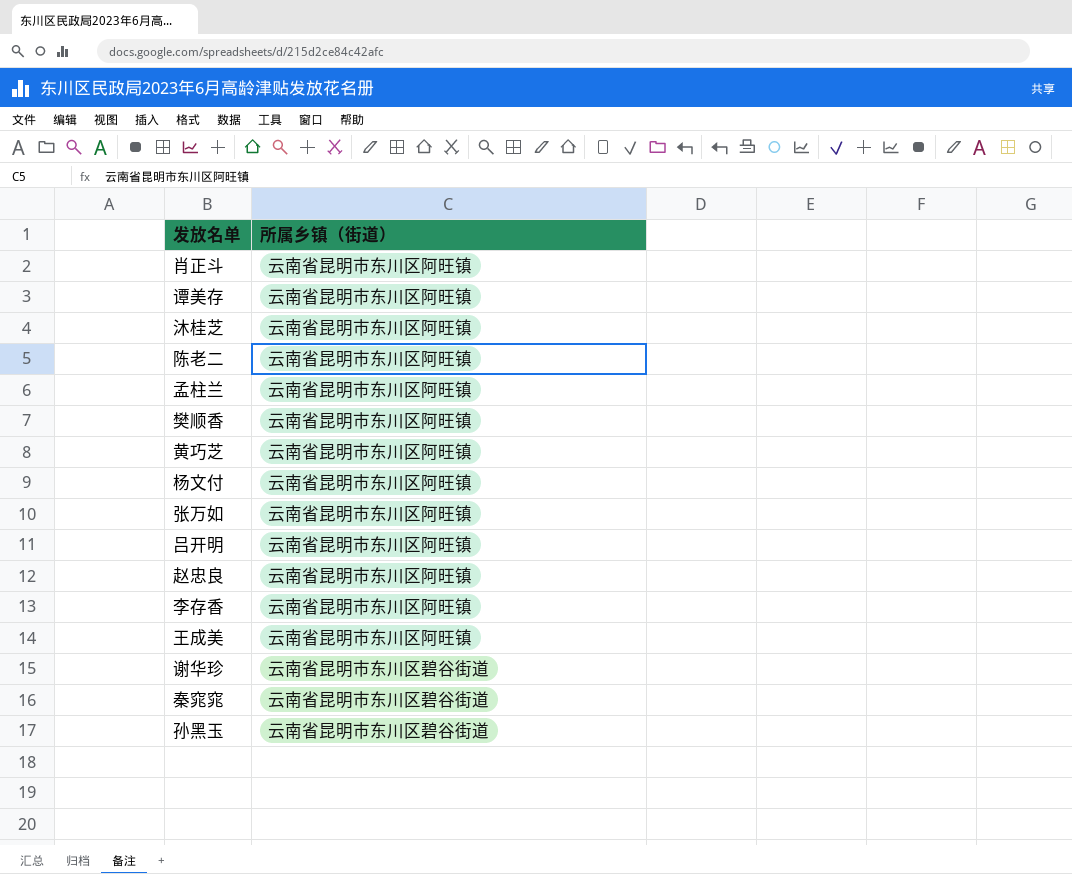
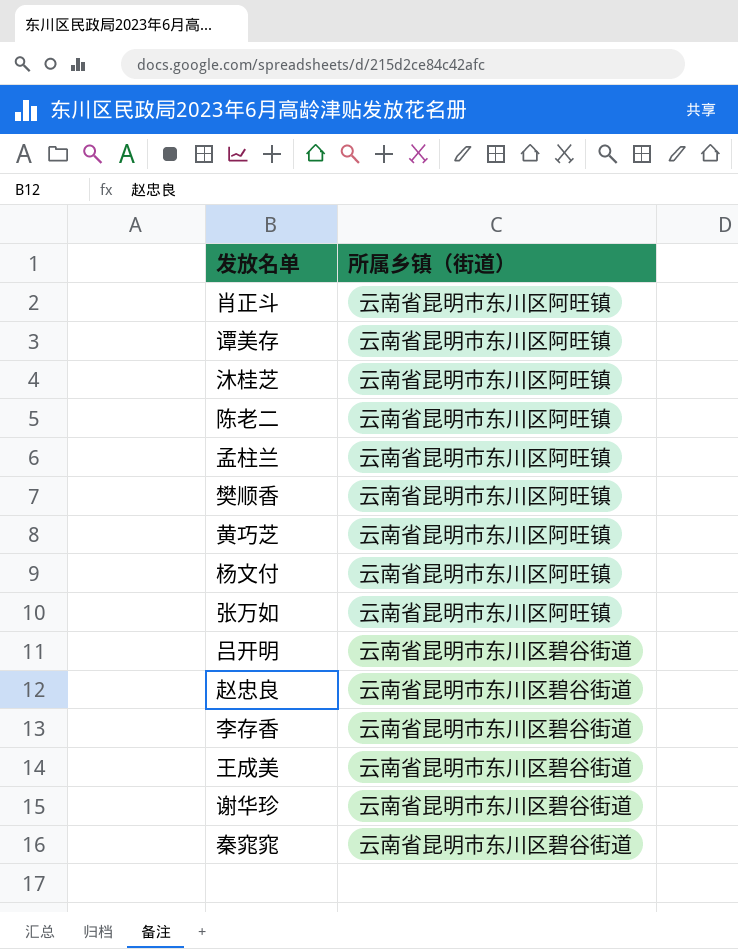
row 孙黑玉: 云南省昆明市东川区碧谷街道 -> none
吕开明 | 所属乡镇（街道）: 云南省昆明市东川区阿旺镇 -> 云南省昆明市东川区碧谷街道
赵忠良 | 所属乡镇（街道）: 云南省昆明市东川区阿旺镇 -> 云南省昆明市东川区碧谷街道
李存香 | 所属乡镇（街道）: 云南省昆明市东川区阿旺镇 -> 云南省昆明市东川区碧谷街道
王成美 | 所属乡镇（街道）: 云南省昆明市东川区阿旺镇 -> 云南省昆明市东川区碧谷街道

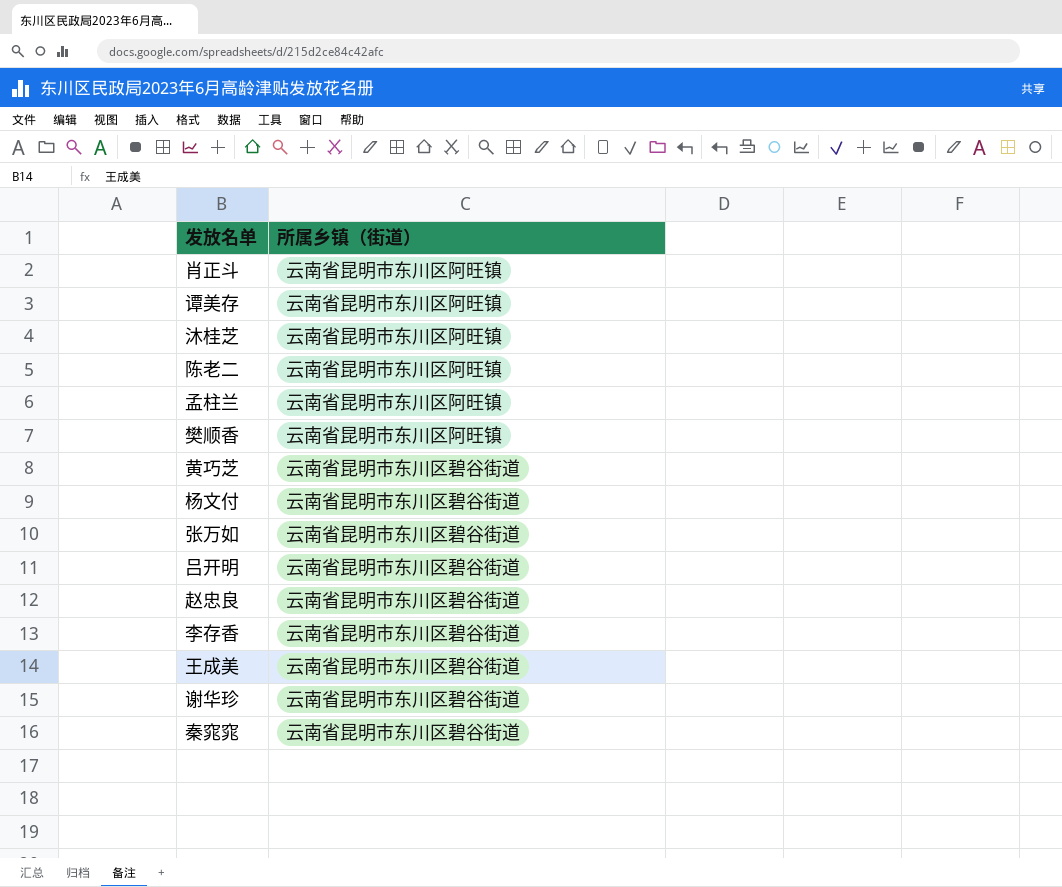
黄巧芝 | 所属乡镇（街道）: 云南省昆明市东川区阿旺镇 -> 云南省昆明市东川区碧谷街道
杨文付 | 所属乡镇（街道）: 云南省昆明市东川区阿旺镇 -> 云南省昆明市东川区碧谷街道
张万如 | 所属乡镇（街道）: 云南省昆明市东川区阿旺镇 -> 云南省昆明市东川区碧谷街道

